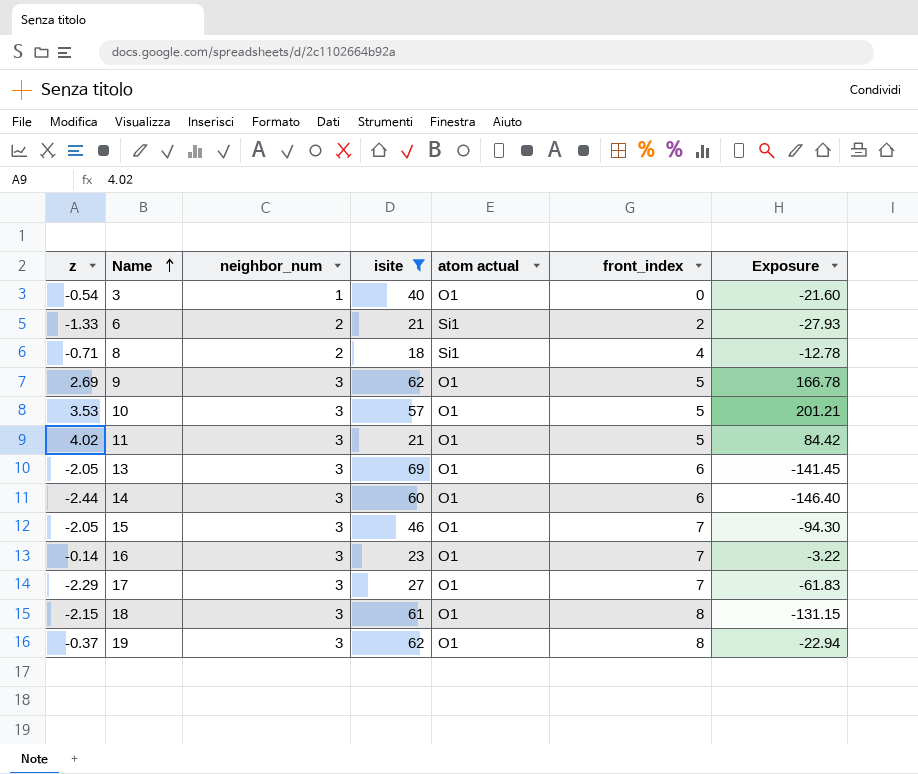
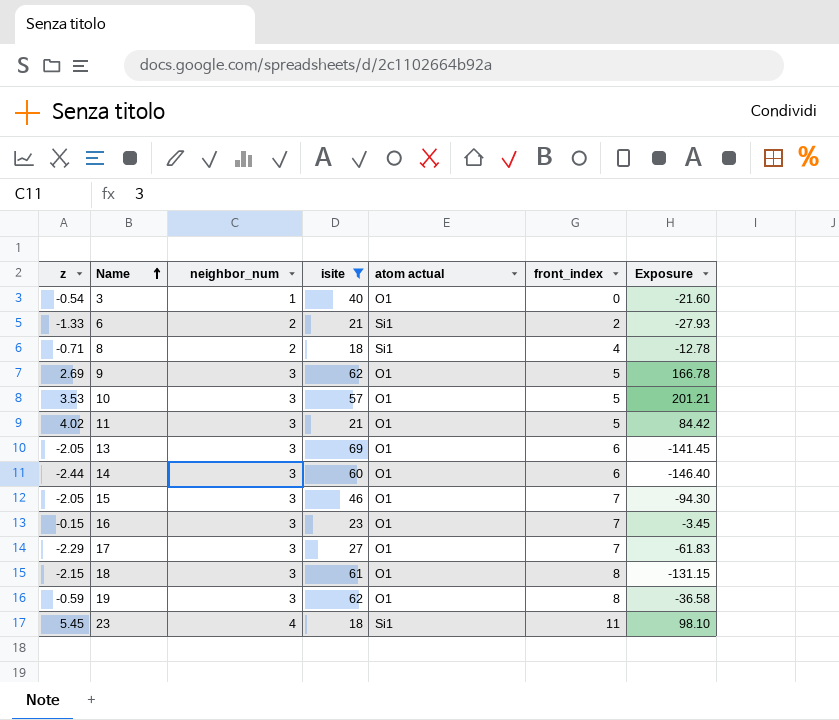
16 | z: -0.14 -> -0.15
16 | Exposure: -3.22 -> -3.45
19 | z: -0.37 -> -0.59
19 | Exposure: -22.94 -> -36.58
row 23: none -> 5.45 | 4 | 18 | Si1 | 11 | 98.10

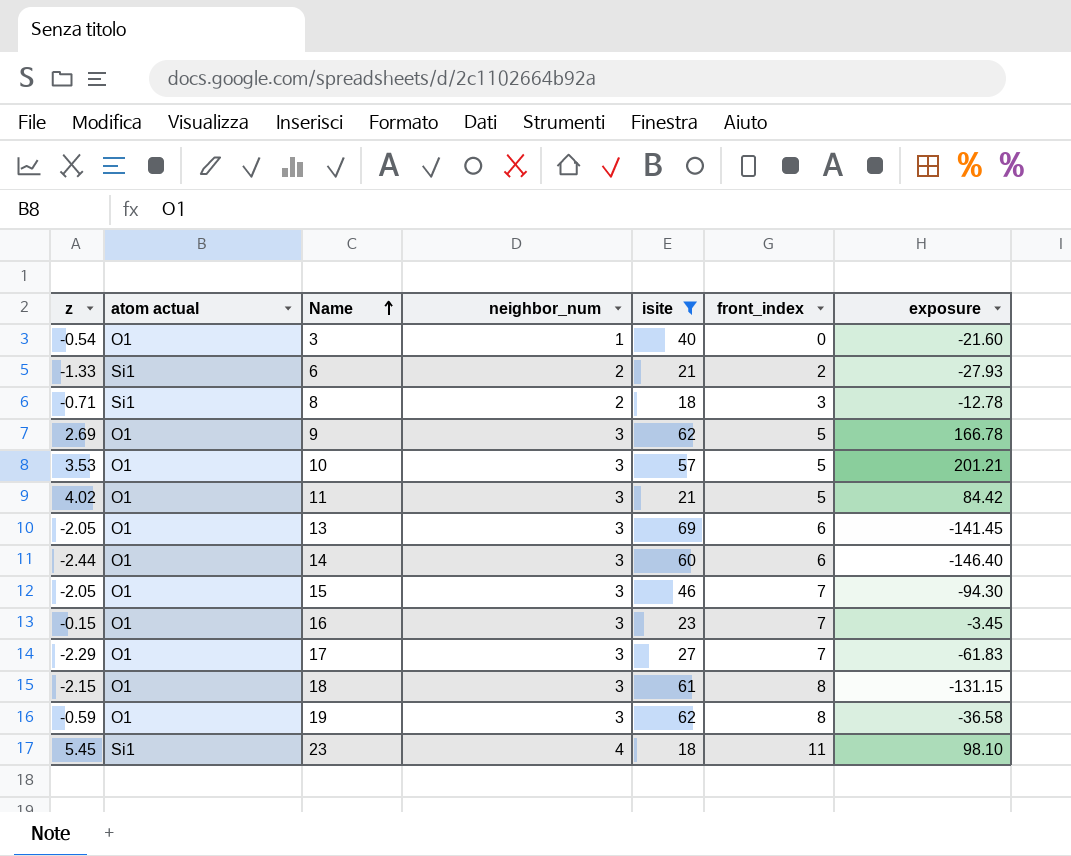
column atom actual | position: 5 -> 2
column name: Exposure -> exposure
8 | front_index: 4 -> 3

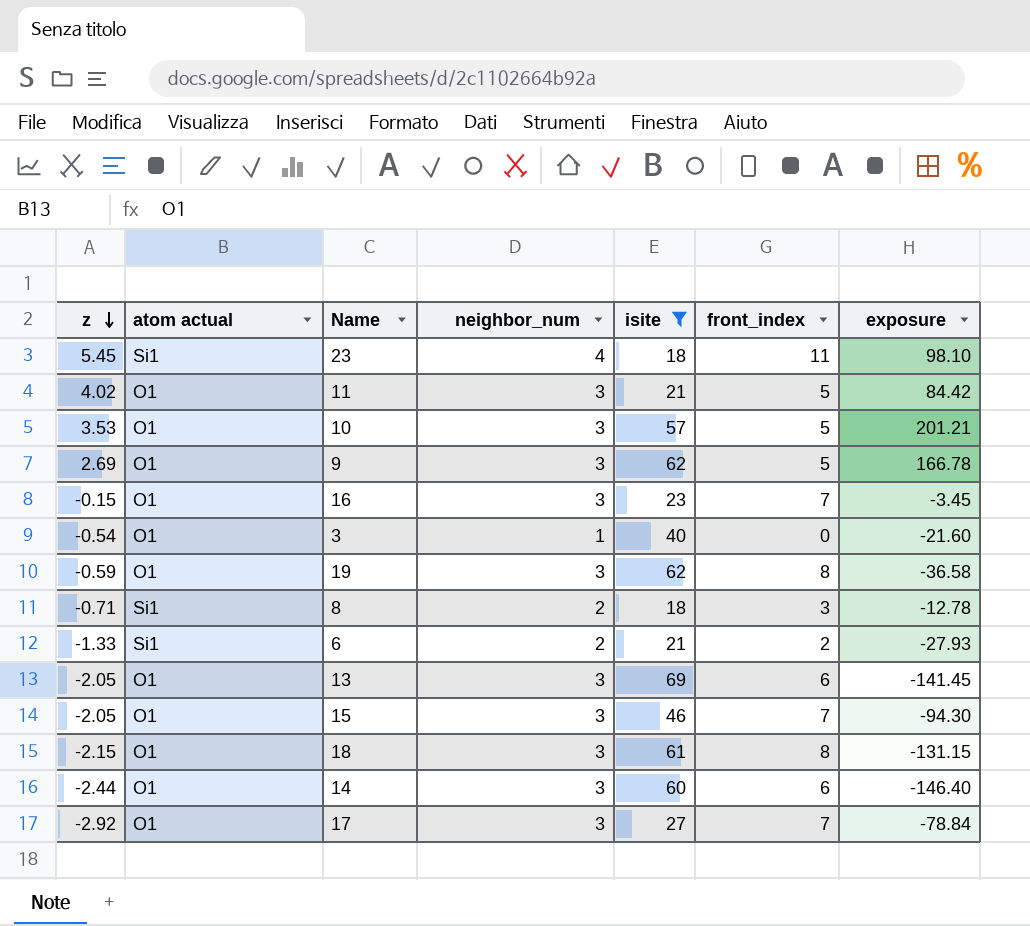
row order: Name ascending -> z descending
17 | z: -2.29 -> -2.92
17 | exposure: -61.83 -> -78.84

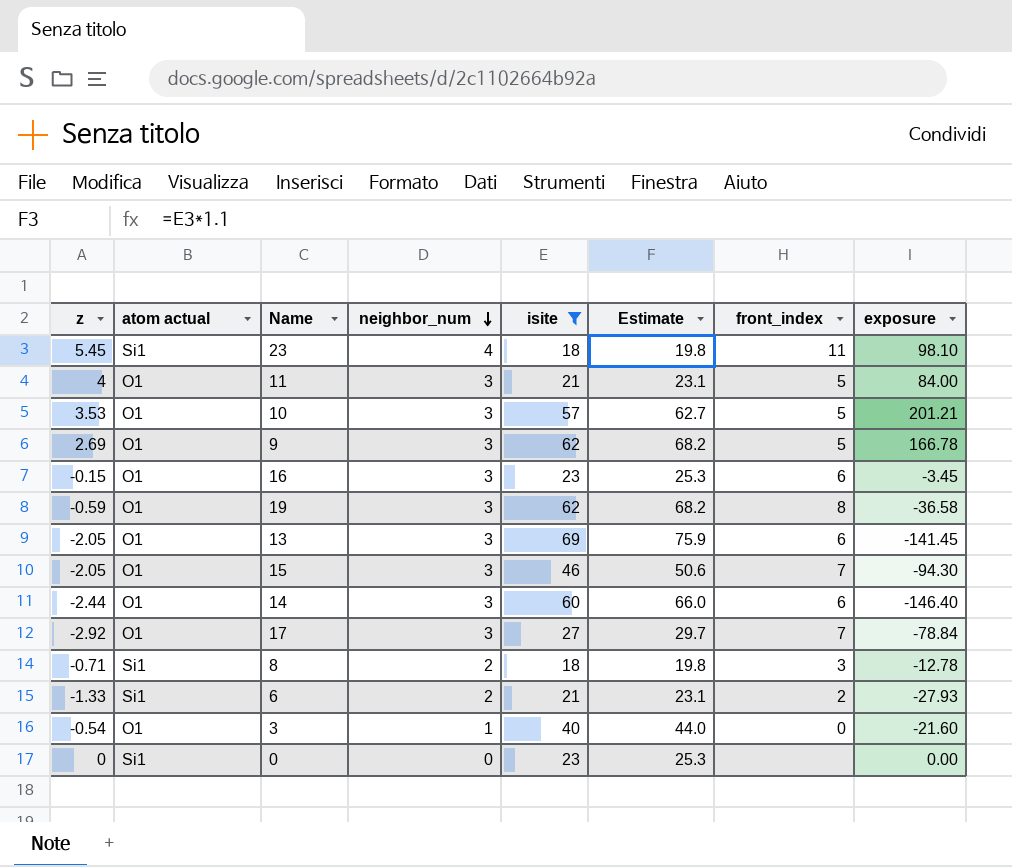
row order: z descending -> neighbor_num descending
column Estimate | formula: none -> [isite] * 1.1
row 18: -2.15 | O1 | 3 | 61 | 8 | -131.15 -> none
11 | z: 4.02 -> 4
11 | exposure: 84.42 -> 84.00
16 | front_index: 7 -> 6
row 0: none -> 0 | Si1 | 0 | 23 | 25.3 | none | 0.00

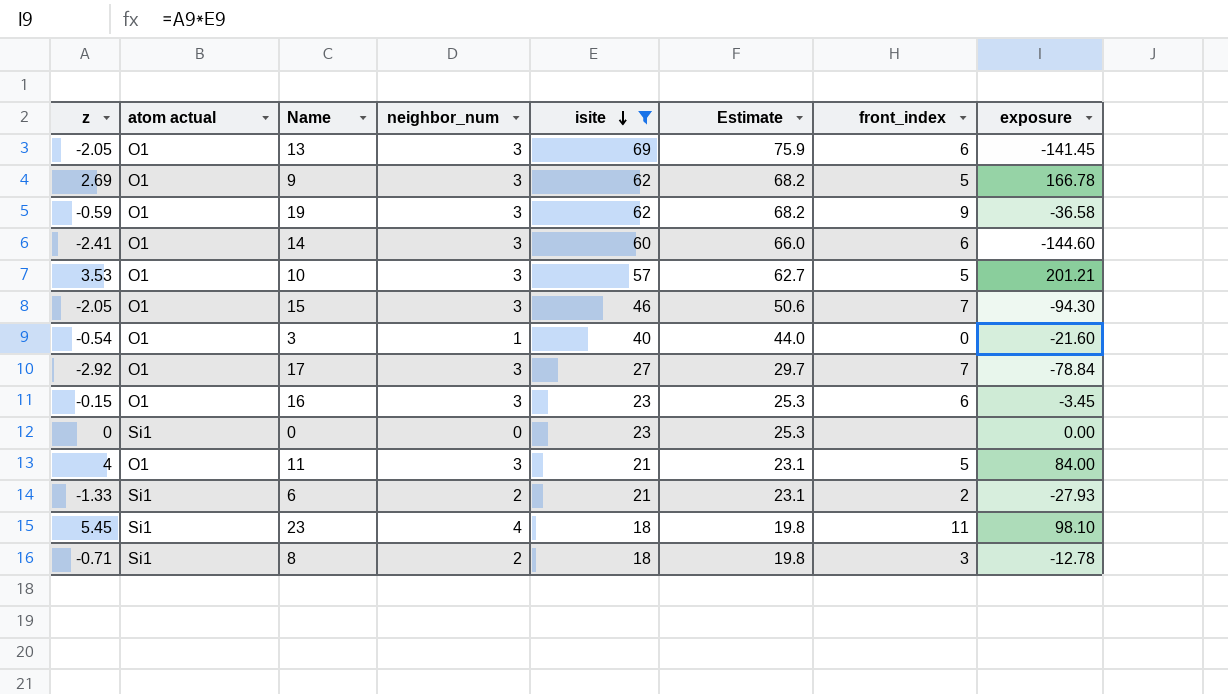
row order: neighbor_num descending -> isite descending
19 | front_index: 8 -> 9
14 | z: -2.44 -> -2.41
14 | exposure: -146.40 -> -144.60

